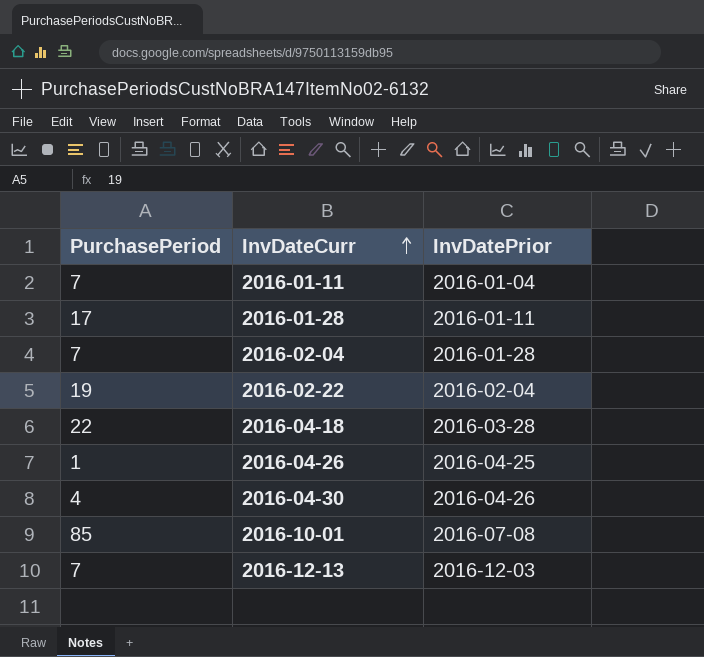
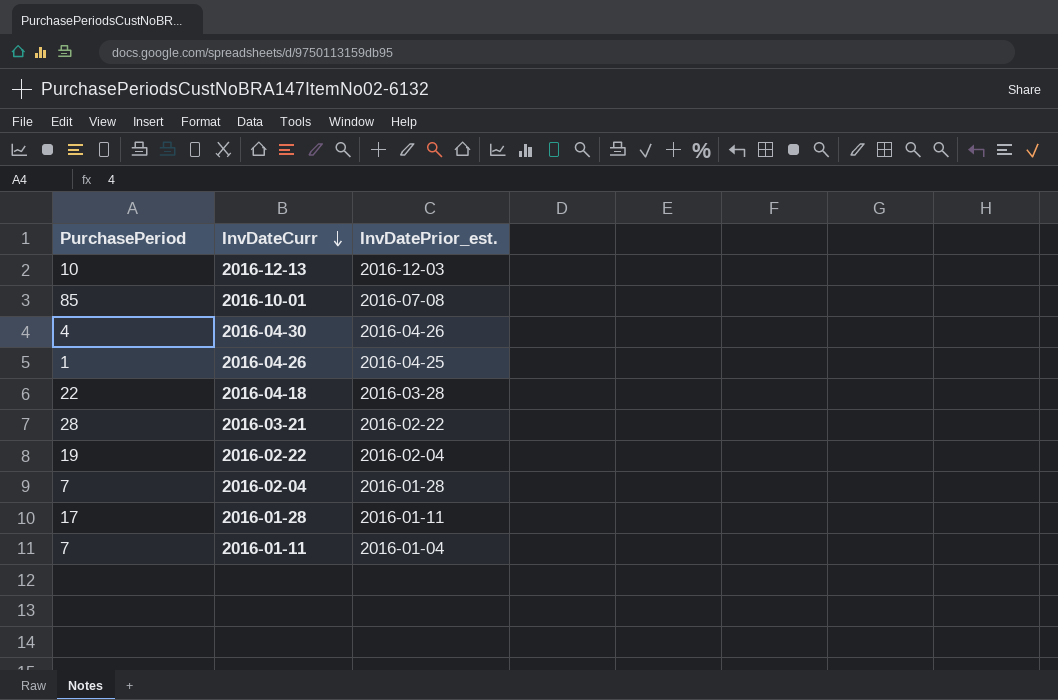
row order: InvDateCurr ascending -> InvDateCurr descending
column name: InvDatePrior -> InvDatePrior_est.
2016-12-13 | PurchasePeriod: 7 -> 10
row 2016-03-21: none -> 28 | 2016-02-22

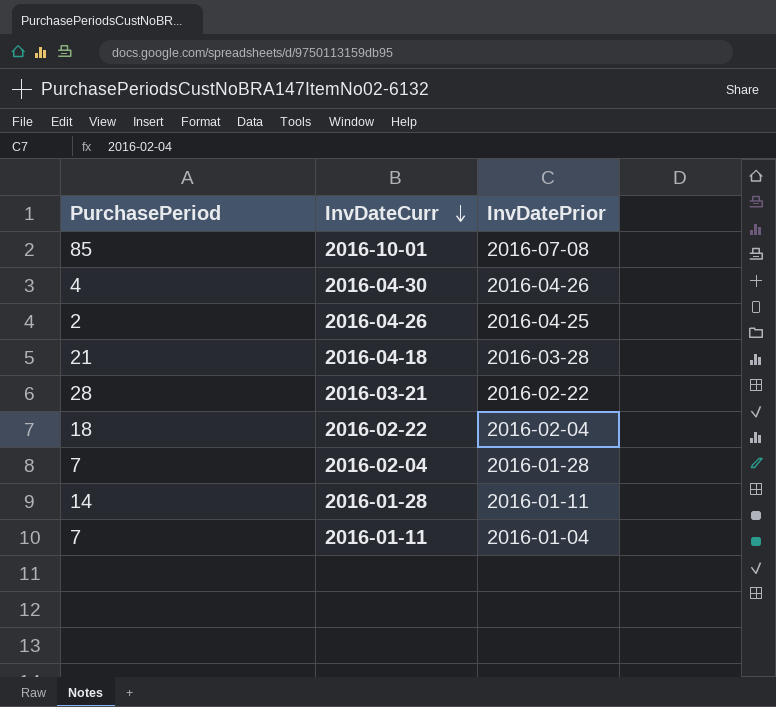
column name: InvDatePrior_est. -> InvDatePrior
row 2016-12-13: 10 | 2016-12-03 -> none
2016-04-26 | PurchasePeriod: 1 -> 2
2016-04-18 | PurchasePeriod: 22 -> 21
2016-02-22 | PurchasePeriod: 19 -> 18
2016-01-28 | PurchasePeriod: 17 -> 14

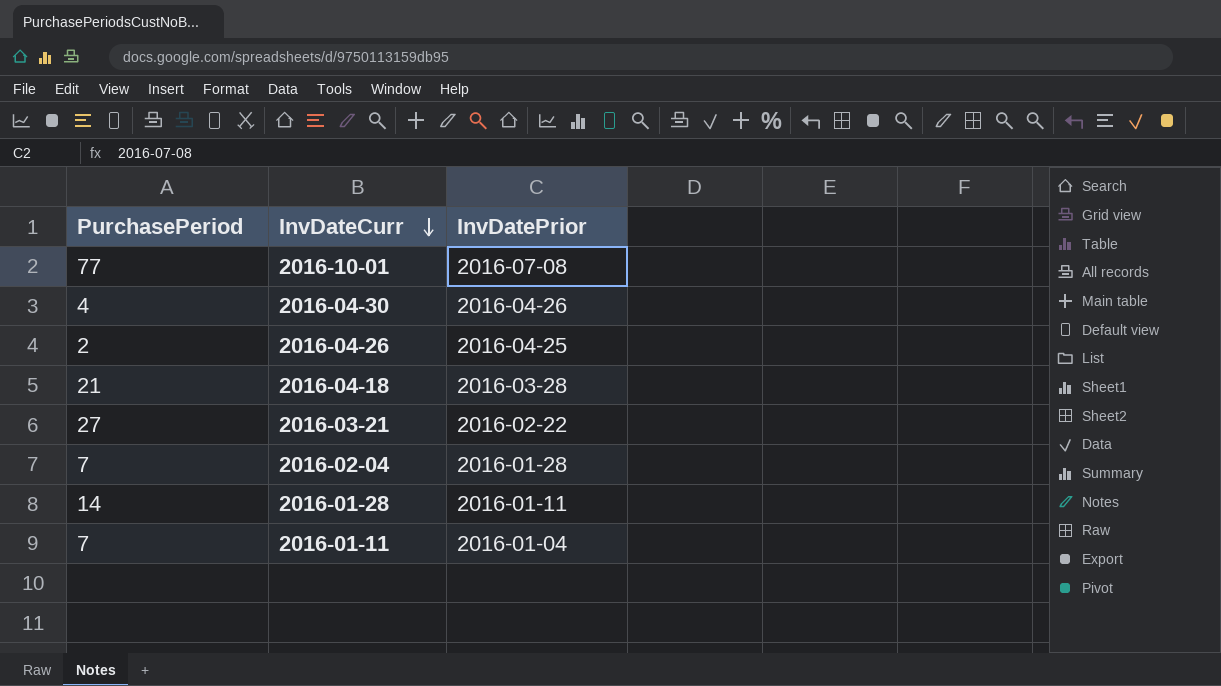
row 2016-02-22: 18 | 2016-02-04 -> none
2016-10-01 | PurchasePeriod: 85 -> 77
2016-03-21 | PurchasePeriod: 28 -> 27

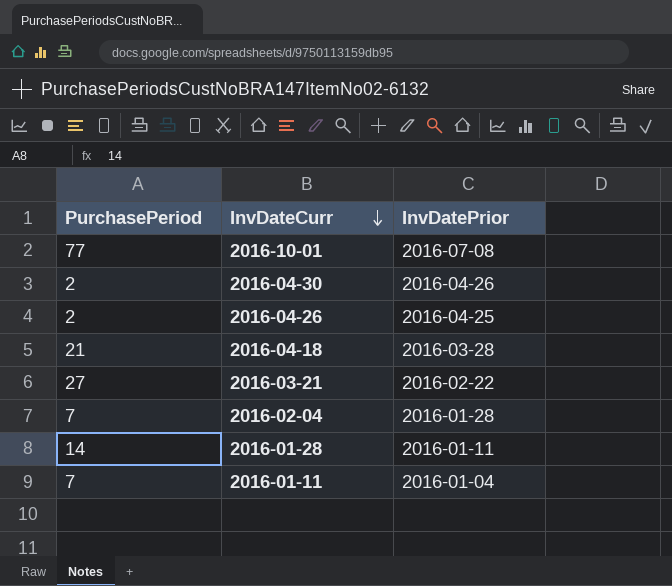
2016-04-30 | PurchasePeriod: 4 -> 2

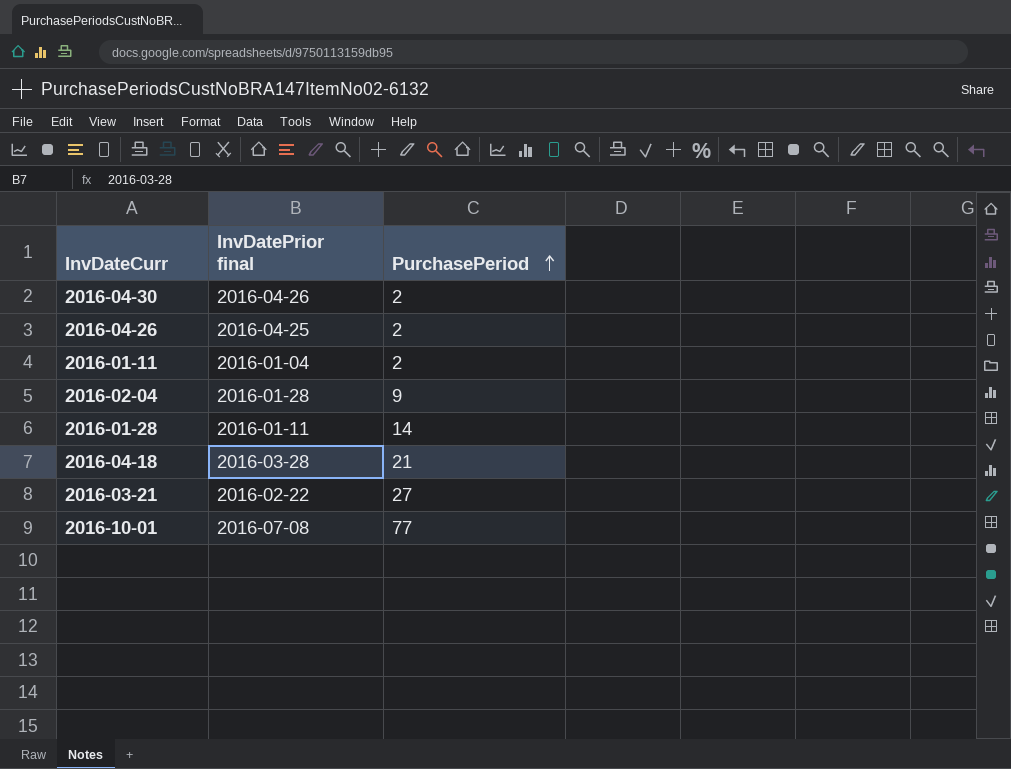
row order: InvDateCurr descending -> PurchasePeriod ascending
column name: InvDatePrior -> InvDatePrior final
column PurchasePeriod | position: 1 -> 3
2016-01-11 | PurchasePeriod: 7 -> 2
2016-02-04 | PurchasePeriod: 7 -> 9

